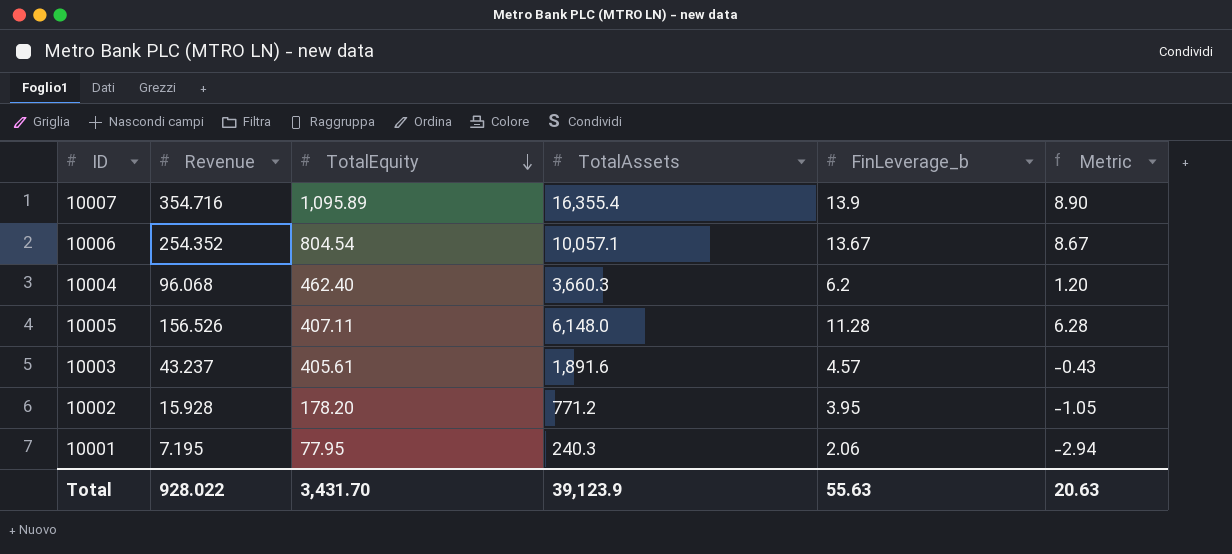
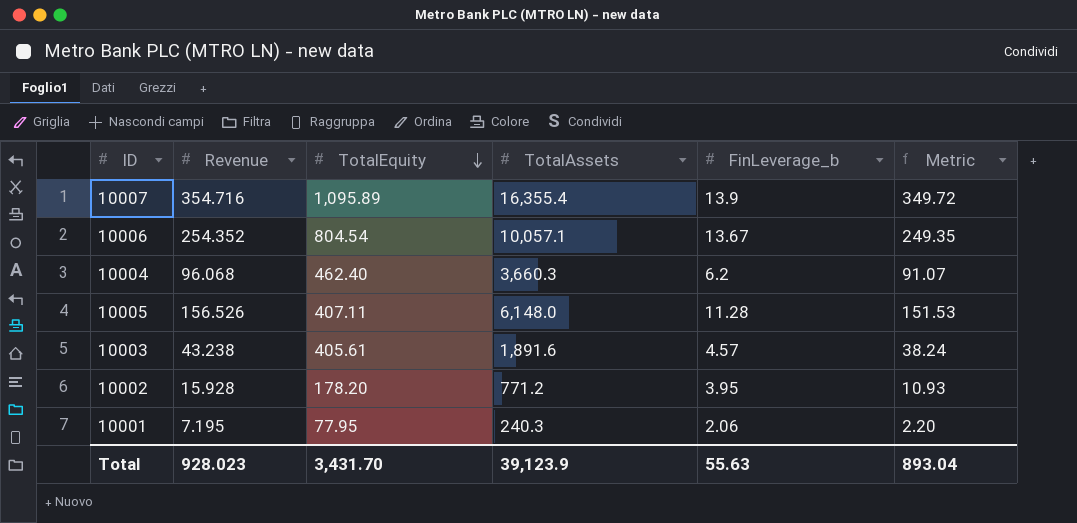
column Metric | formula: [FinLeverage_b] - 5 -> [Revenue] - 5
10003 | Revenue: 43.237 -> 43.238
Total | Revenue: 928.022 -> 928.023
Total | Metric: 20.63 -> 893.04

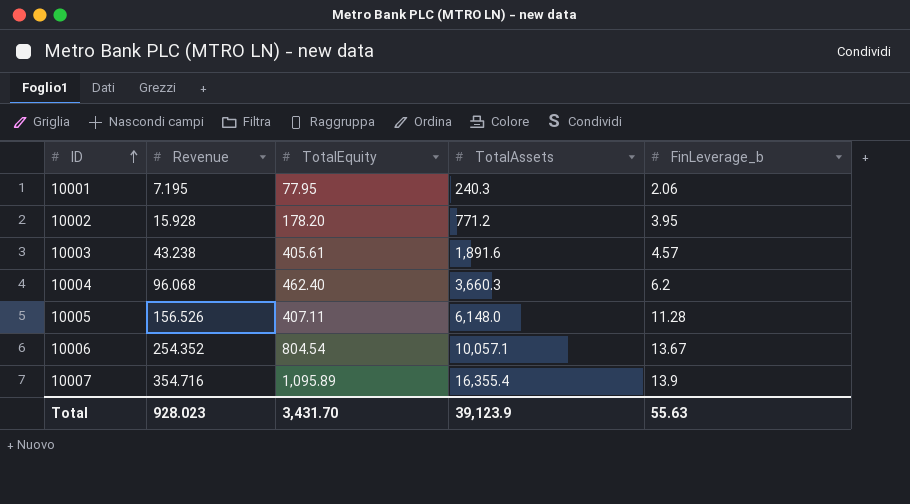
row order: TotalEquity descending -> ID ascending
column Metric | formula: [Revenue] - 5 -> none

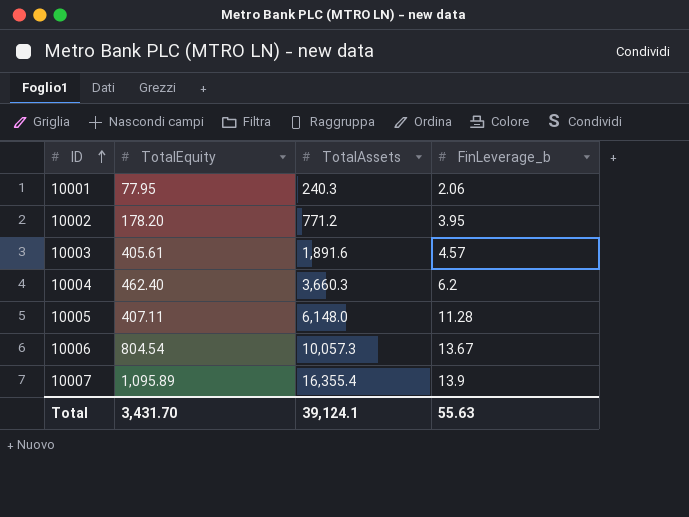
column Revenue | position: 2 -> none
10006 | TotalAssets: 10,057.1 -> 10,057.3
Total | TotalAssets: 39,123.9 -> 39,124.1

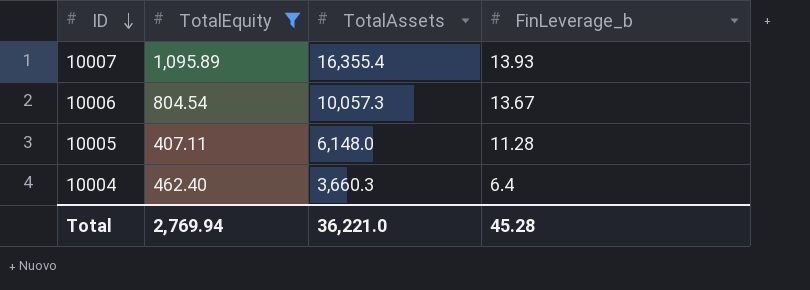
filter: none -> TotalEquity >= 407.11
row order: ID ascending -> ID descending
10007 | FinLeverage_b: 13.9 -> 13.93
10004 | FinLeverage_b: 6.2 -> 6.4
Total | TotalEquity: 3,431.70 -> 2,769.94
Total | TotalAssets: 39,124.1 -> 36,221.0
Total | FinLeverage_b: 55.63 -> 45.28

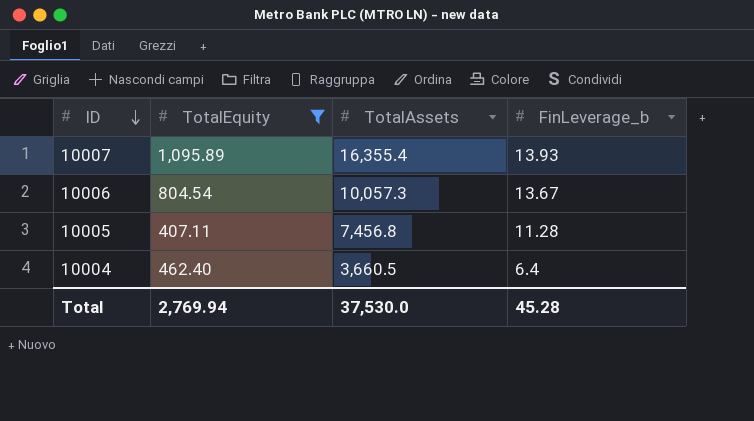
10005 | TotalAssets: 6,148.0 -> 7,456.8
10004 | TotalAssets: 3,660.3 -> 3,660.5
Total | TotalAssets: 36,221.0 -> 37,530.0

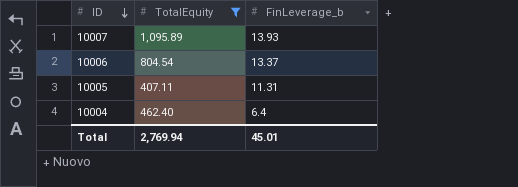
column TotalAssets | position: 3 -> none
10006 | FinLeverage_b: 13.67 -> 13.37
10005 | FinLeverage_b: 11.28 -> 11.31
Total | FinLeverage_b: 45.28 -> 45.01

